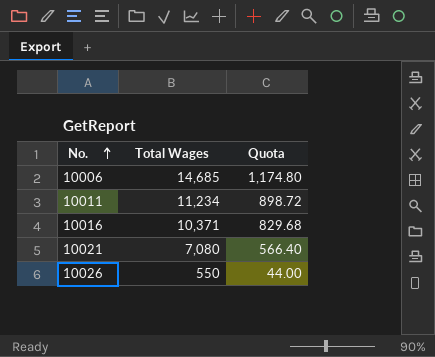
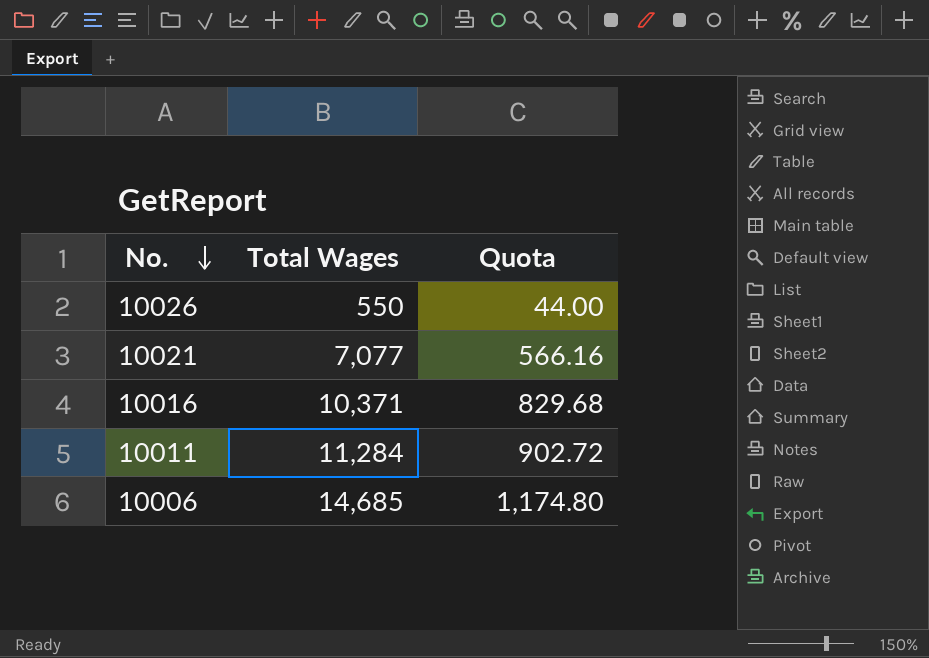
row order: No. ascending -> No. descending
10021 | Total Wages: 7,080 -> 7,077
10021 | Quota: 566.40 -> 566.16
10011 | Total Wages: 11,234 -> 11,284
10011 | Quota: 898.72 -> 902.72

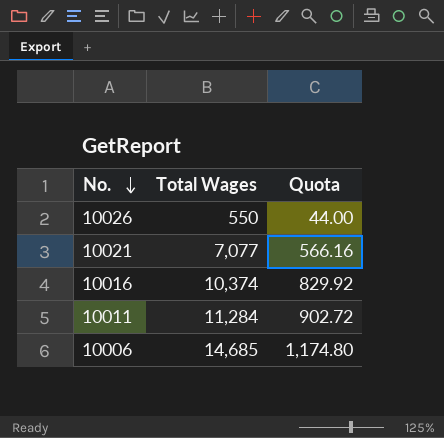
10016 | Total Wages: 10,371 -> 10,374
10016 | Quota: 829.68 -> 829.92

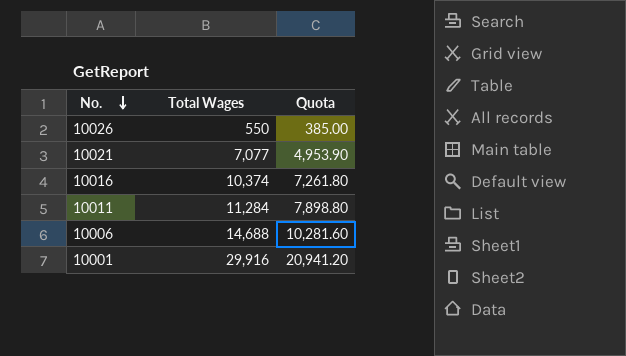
column Quota | formula: [Total Wages] * 0.08 -> [Total Wages] * 0.7
10006 | Total Wages: 14,685 -> 14,688
row 10001: none -> 29,916 | 20,941.20

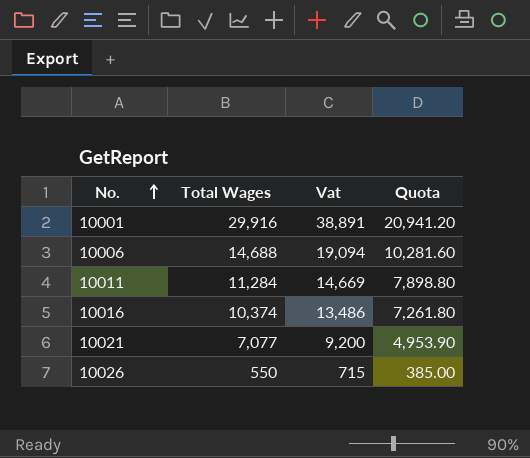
row order: No. descending -> No. ascending
column Vat | formula: none -> [Total Wages] * 1.3

